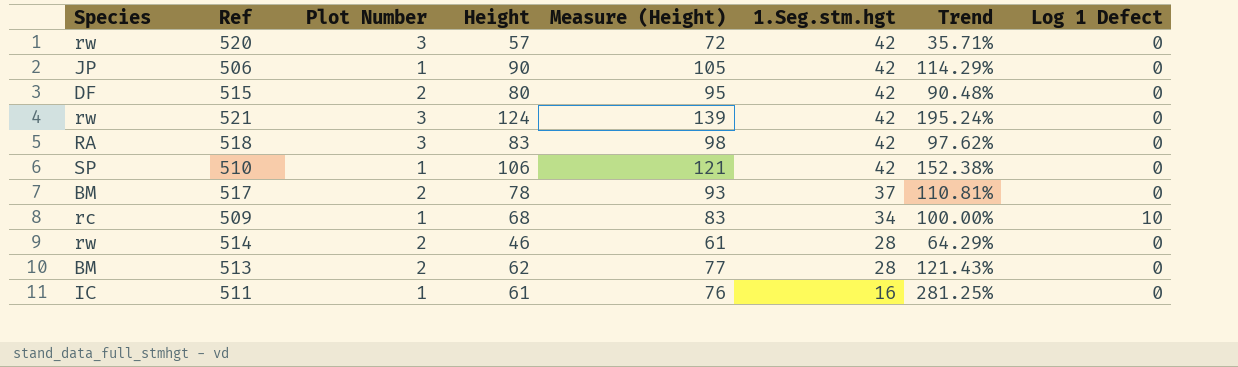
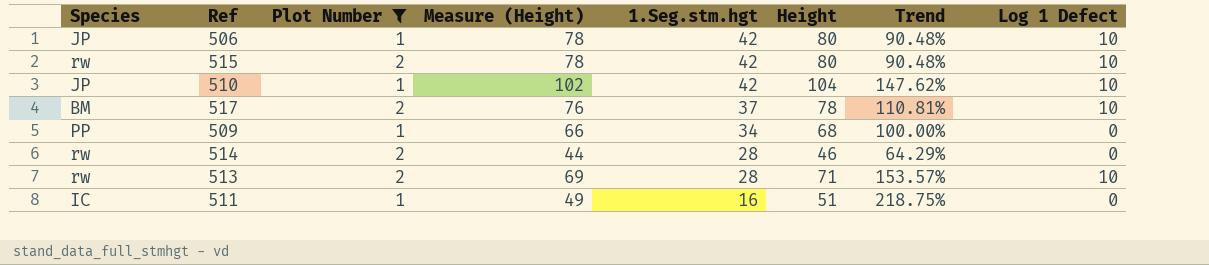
filter: none -> Plot Number != 3
column Measure (Height) | formula: [Height] + 15 -> [Height] - 2
column Height | position: 4 -> 6
506 | Height: 90 -> 80
506 | Trend: 114.29% -> 90.48%
506 | Log 1 Defect: 0 -> 10
515 | Species: DF -> rw
515 | Log 1 Defect: 0 -> 10
510 | Species: SP -> JP
510 | Height: 106 -> 104
510 | Trend: 152.38% -> 147.62%
510 | Log 1 Defect: 0 -> 10
517 | Log 1 Defect: 0 -> 10
509 | Species: rc -> PP
509 | Log 1 Defect: 10 -> 0
513 | Species: BM -> rw
513 | Height: 62 -> 71
513 | Trend: 121.43% -> 153.57%
513 | Log 1 Defect: 0 -> 10
511 | Height: 61 -> 51
511 | Trend: 281.25% -> 218.75%

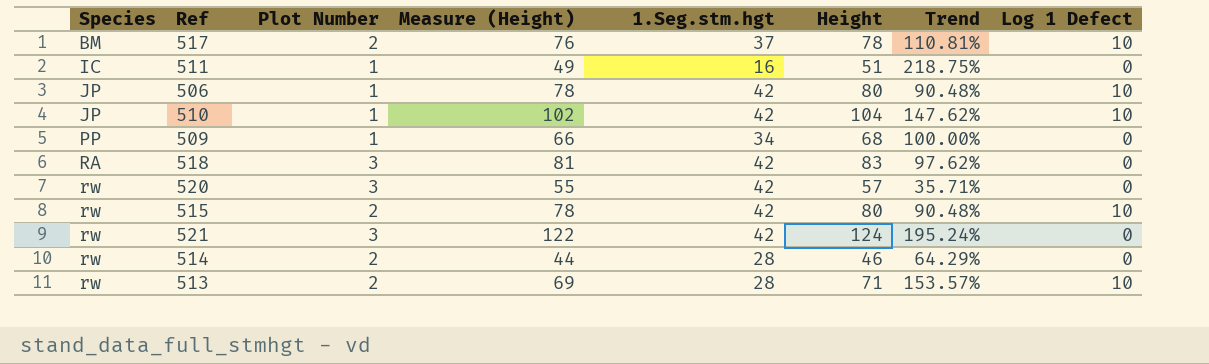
filter: Plot Number != 3 -> none
row order: 1.Seg.stm.hgt descending -> Species ascending

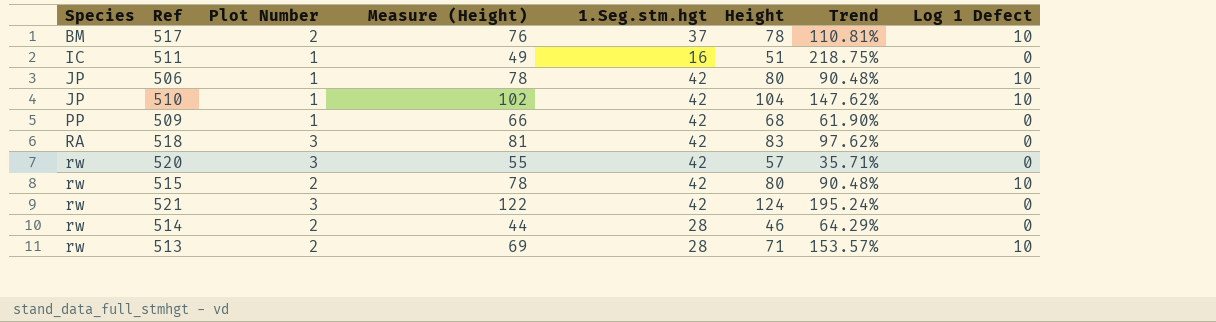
509 | 1.Seg.stm.hgt: 34 -> 42
509 | Trend: 100.00% -> 61.90%

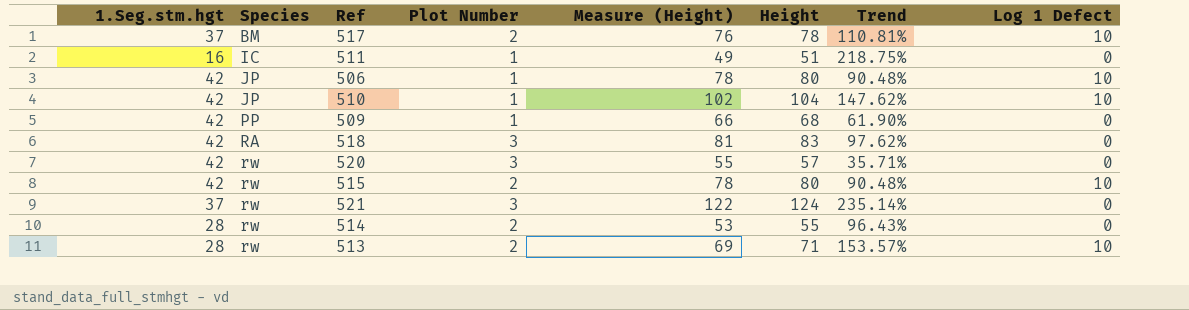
column 1.Seg.stm.hgt | position: 5 -> 1
521 | 1.Seg.stm.hgt: 42 -> 37
521 | Trend: 195.24% -> 235.14%
514 | Measure (Height): 44 -> 53
514 | Height: 46 -> 55
514 | Trend: 64.29% -> 96.43%

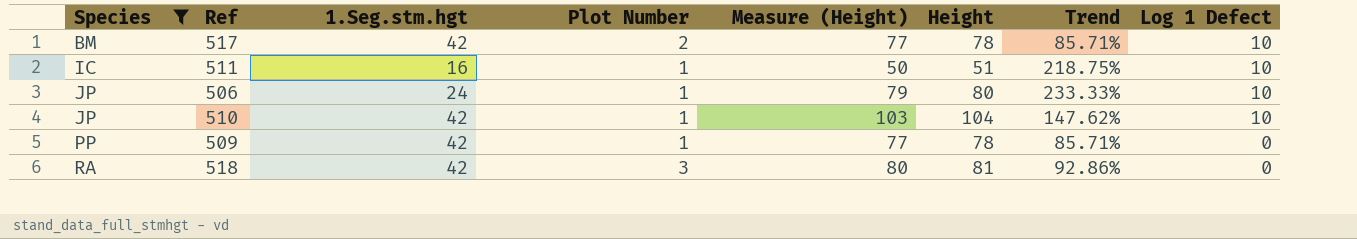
filter: none -> Species != rw
column 1.Seg.stm.hgt | position: 1 -> 3
column Measure (Height) | formula: [Height] - 2 -> [Height] - 1
517 | 1.Seg.stm.hgt: 37 -> 42
517 | Trend: 110.81% -> 85.71%
511 | Log 1 Defect: 0 -> 10
506 | 1.Seg.stm.hgt: 42 -> 24
506 | Trend: 90.48% -> 233.33%
509 | Height: 68 -> 78
509 | Trend: 61.90% -> 85.71%
518 | Height: 83 -> 81
518 | Trend: 97.62% -> 92.86%

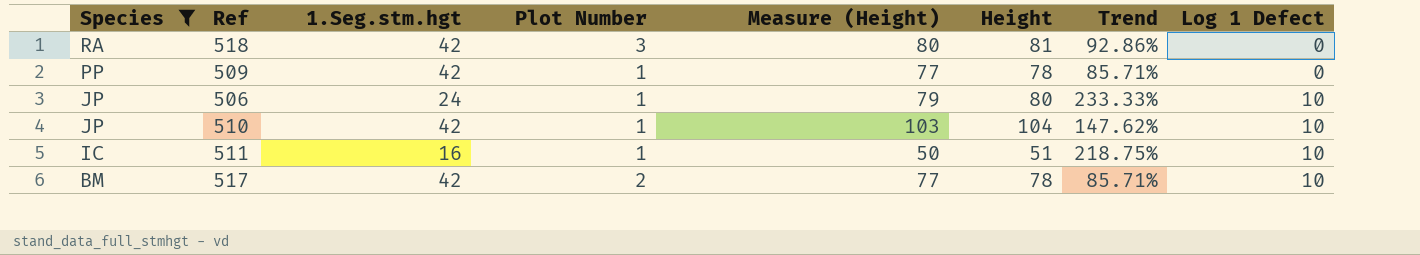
row order: Species ascending -> Species descending

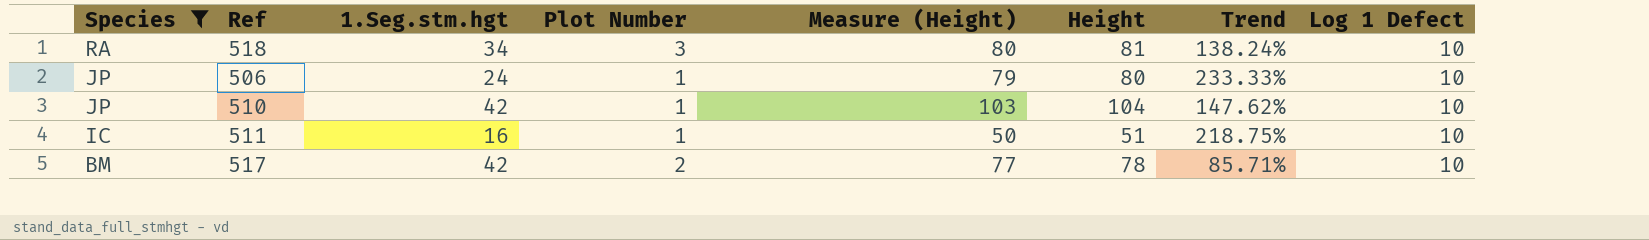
row 509: PP | 42 | 1 | 77 | 78 | 85.71% | 0 -> none
518 | 1.Seg.stm.hgt: 42 -> 34
518 | Trend: 92.86% -> 138.24%
518 | Log 1 Defect: 0 -> 10

